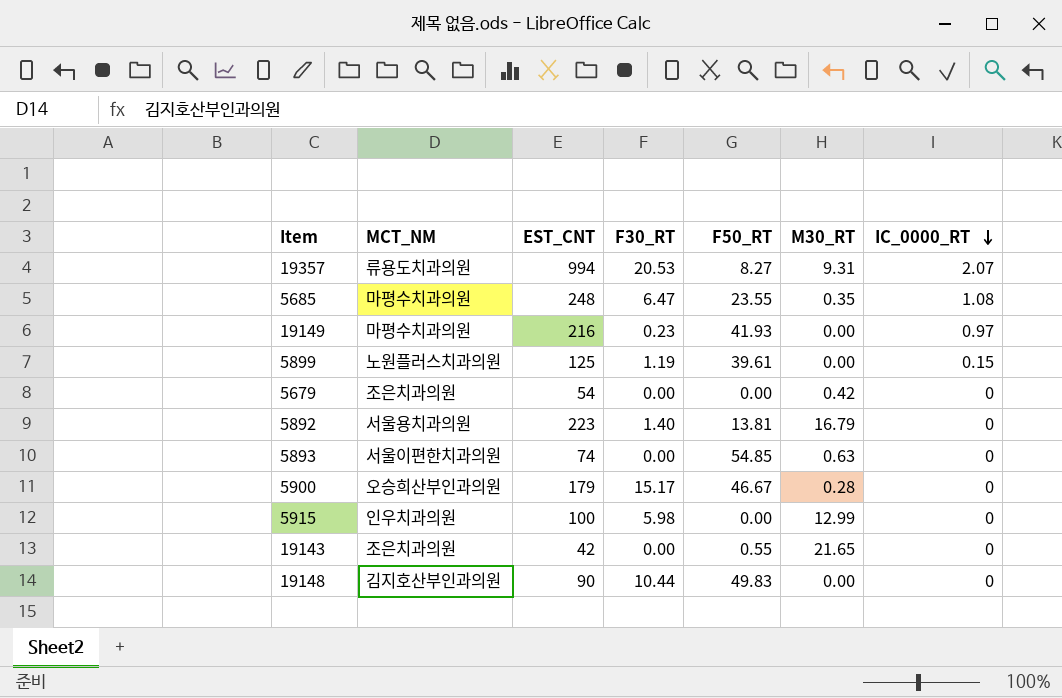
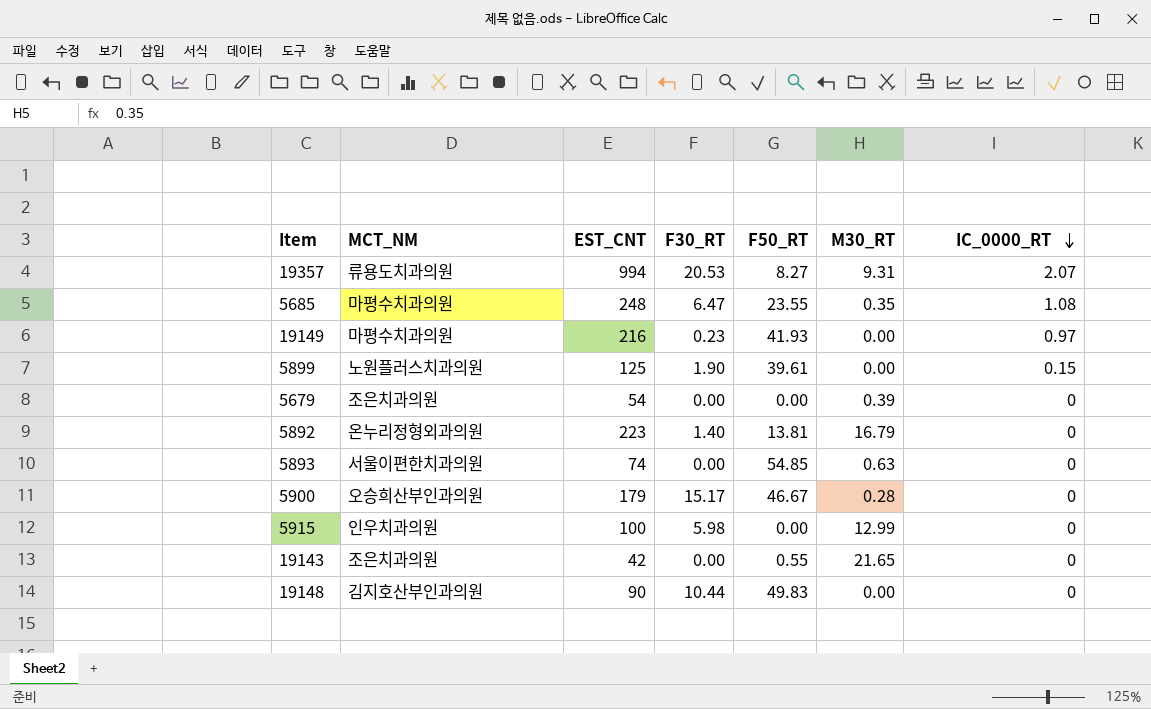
5899 | F30_RT: 1.19 -> 1.90
5679 | M30_RT: 0.42 -> 0.39
5892 | MCT_NM: 서울용치과의원 -> 온누리정형외과의원

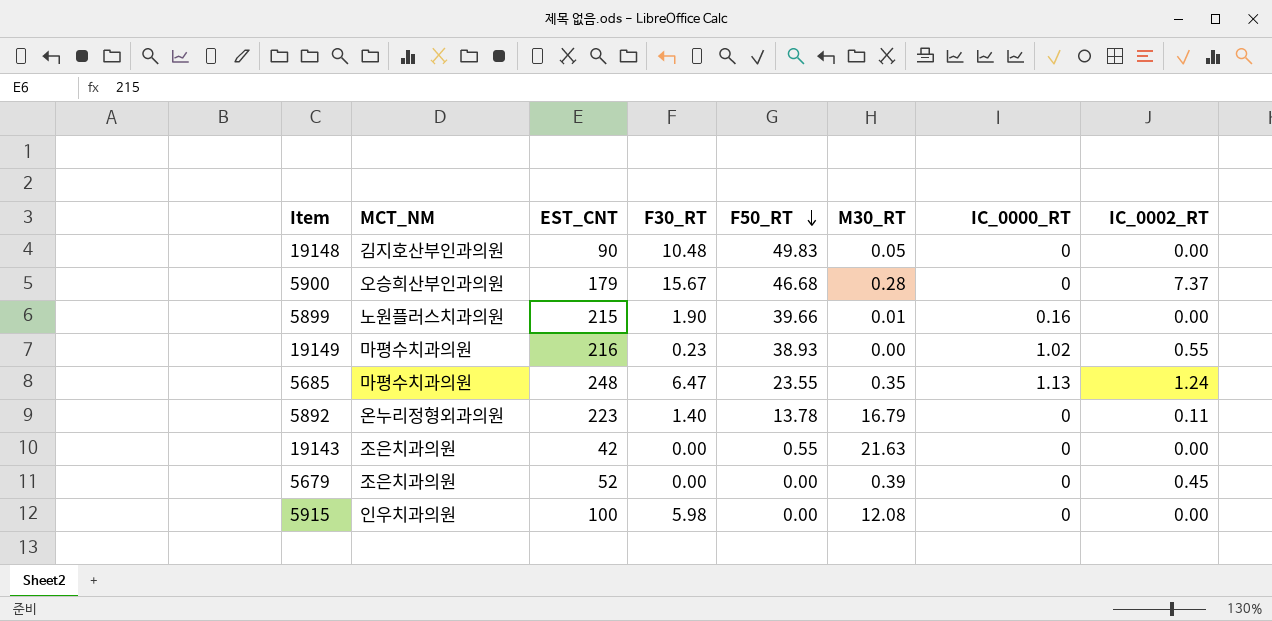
row order: IC_0000_RT descending -> F50_RT descending
column IC_0002_RT | position: none -> 8
row 19357: 류용도치과의원 | 994 | 20.53 | 8.27 | 9.31 | 2.07 -> none
row 5893: 서울이편한치과의원 | 74 | 0.00 | 54.85 | 0.63 | 0 -> none
19148 | F30_RT: 10.44 -> 10.48
19148 | M30_RT: 0.00 -> 0.05
5900 | F30_RT: 15.17 -> 15.67
5900 | F50_RT: 46.67 -> 46.68
5899 | EST_CNT: 125 -> 215
5899 | F50_RT: 39.61 -> 39.66
5899 | M30_RT: 0.00 -> 0.01
5899 | IC_0000_RT: 0.15 -> 0.16
19149 | F50_RT: 41.93 -> 38.93
19149 | IC_0000_RT: 0.97 -> 1.02
5685 | IC_0000_RT: 1.08 -> 1.13
5892 | F50_RT: 13.81 -> 13.78
19143 | M30_RT: 21.65 -> 21.63
5679 | EST_CNT: 54 -> 52
5915 | M30_RT: 12.99 -> 12.08

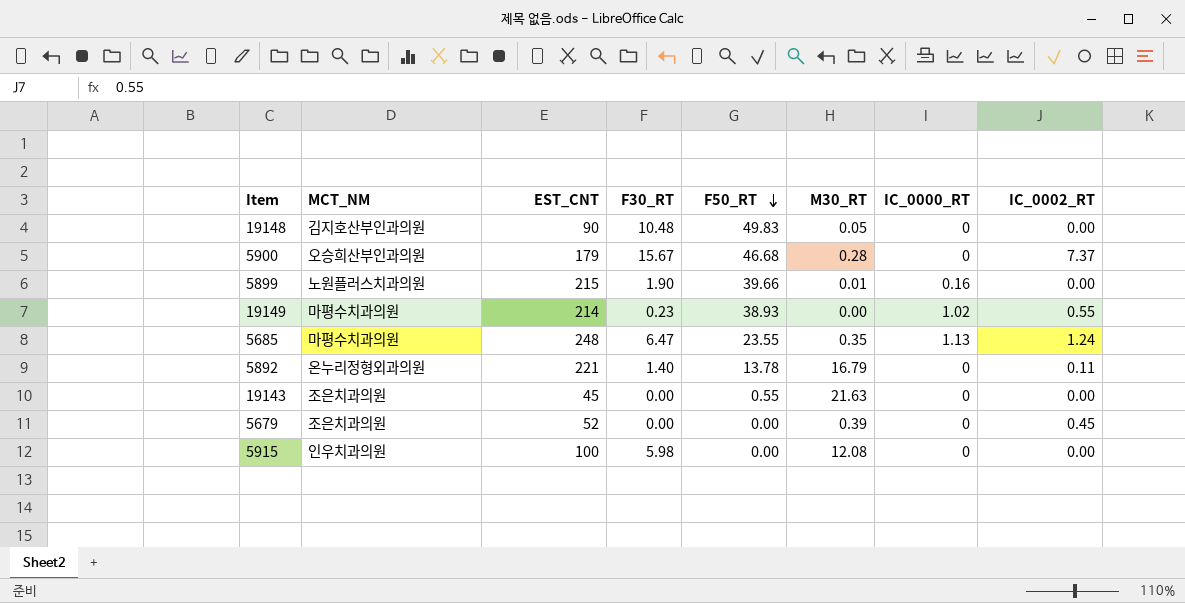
19149 | EST_CNT: 216 -> 214
5892 | EST_CNT: 223 -> 221
19143 | EST_CNT: 42 -> 45

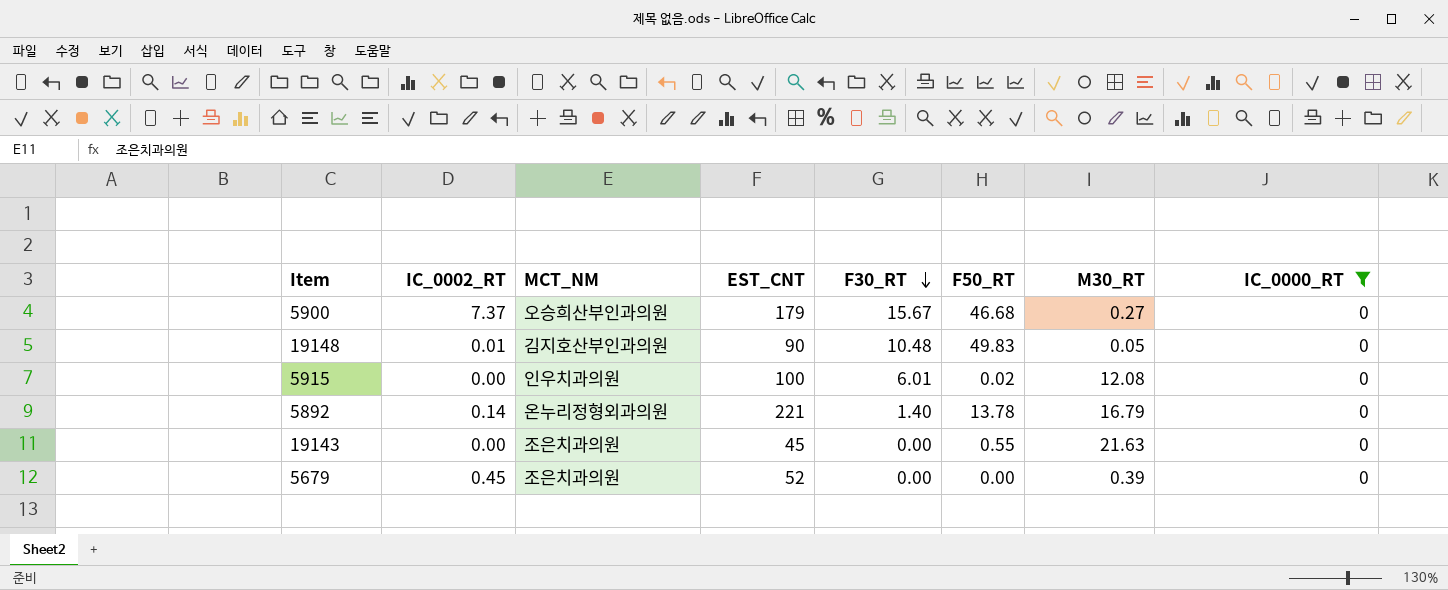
filter: none -> IC_0000_RT = 0
row order: F50_RT descending -> F30_RT descending
column IC_0002_RT | position: 8 -> 2
5900 | M30_RT: 0.28 -> 0.27
19148 | IC_0002_RT: 0.00 -> 0.01
5915 | F30_RT: 5.98 -> 6.01
5915 | F50_RT: 0.00 -> 0.02
5892 | IC_0002_RT: 0.11 -> 0.14

